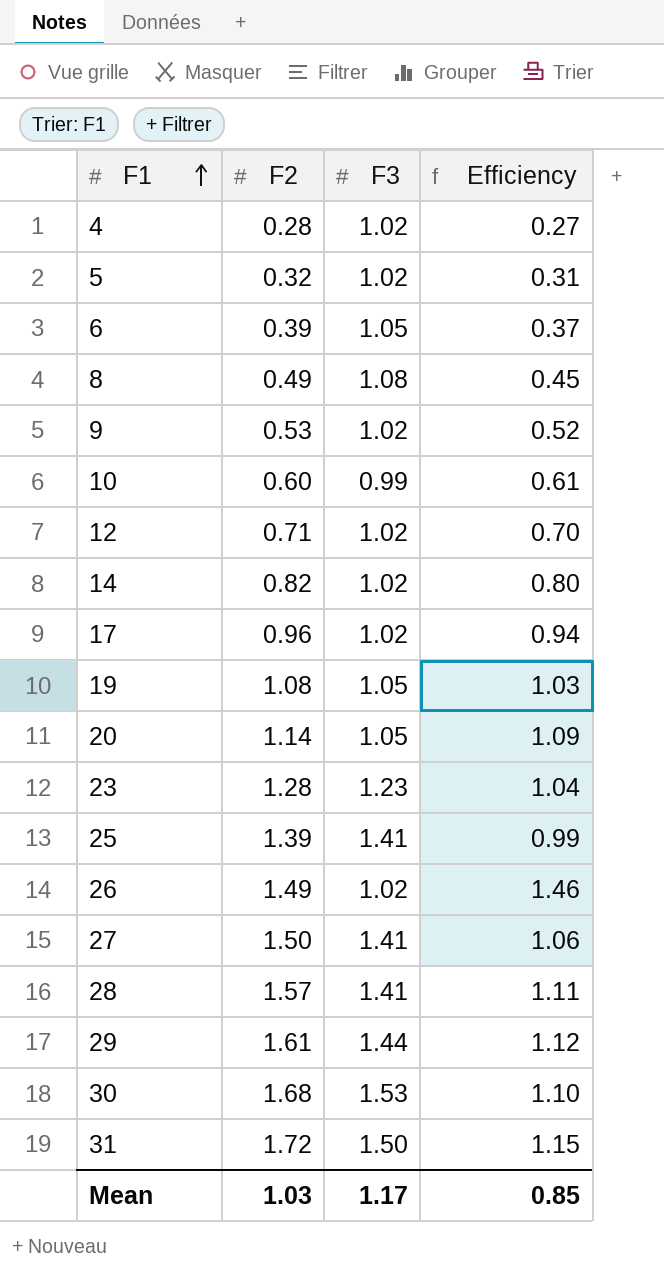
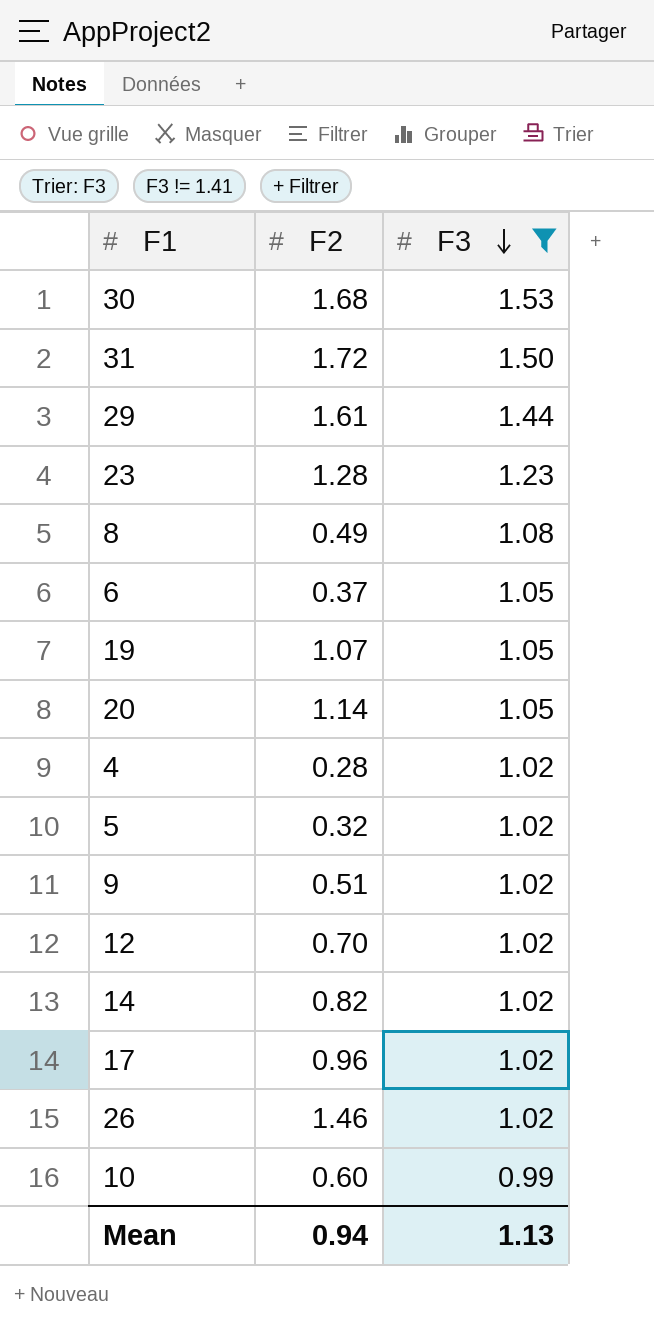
filter: none -> F3 != 1.41
row order: F1 ascending -> F3 descending
column Efficiency | formula: [F2] / [F3] -> none
6 | F2: 0.39 -> 0.37
19 | F2: 1.08 -> 1.07
9 | F2: 0.53 -> 0.51
12 | F2: 0.71 -> 0.70
26 | F2: 1.49 -> 1.46
Mean | F2: 1.03 -> 0.94
Mean | F3: 1.17 -> 1.13

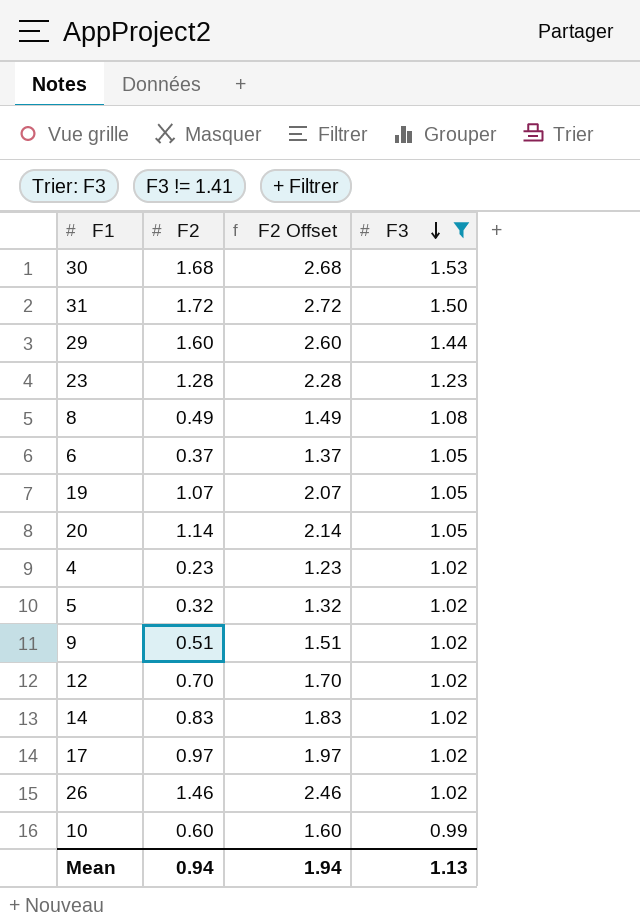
column F2 Offset | formula: none -> [F2] + 1
29 | F2: 1.61 -> 1.60
4 | F2: 0.28 -> 0.23
14 | F2: 0.82 -> 0.83
17 | F2: 0.96 -> 0.97

